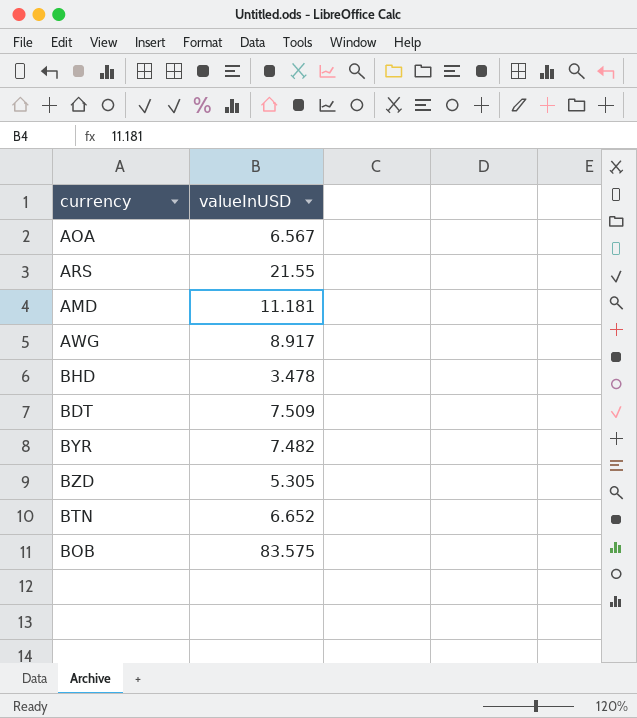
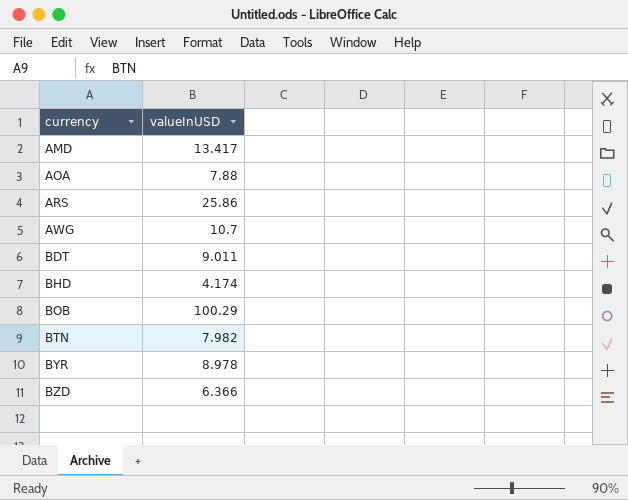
row order: none -> currency ascending
AMD | valueInUSD: 11.181 -> 13.417
AOA | valueInUSD: 6.567 -> 7.88
ARS | valueInUSD: 21.55 -> 25.86
AWG | valueInUSD: 8.917 -> 10.7
BDT | valueInUSD: 7.509 -> 9.011
BHD | valueInUSD: 3.478 -> 4.174
BOB | valueInUSD: 83.575 -> 100.29
BTN | valueInUSD: 6.652 -> 7.982
BYR | valueInUSD: 7.482 -> 8.978
BZD | valueInUSD: 5.305 -> 6.366

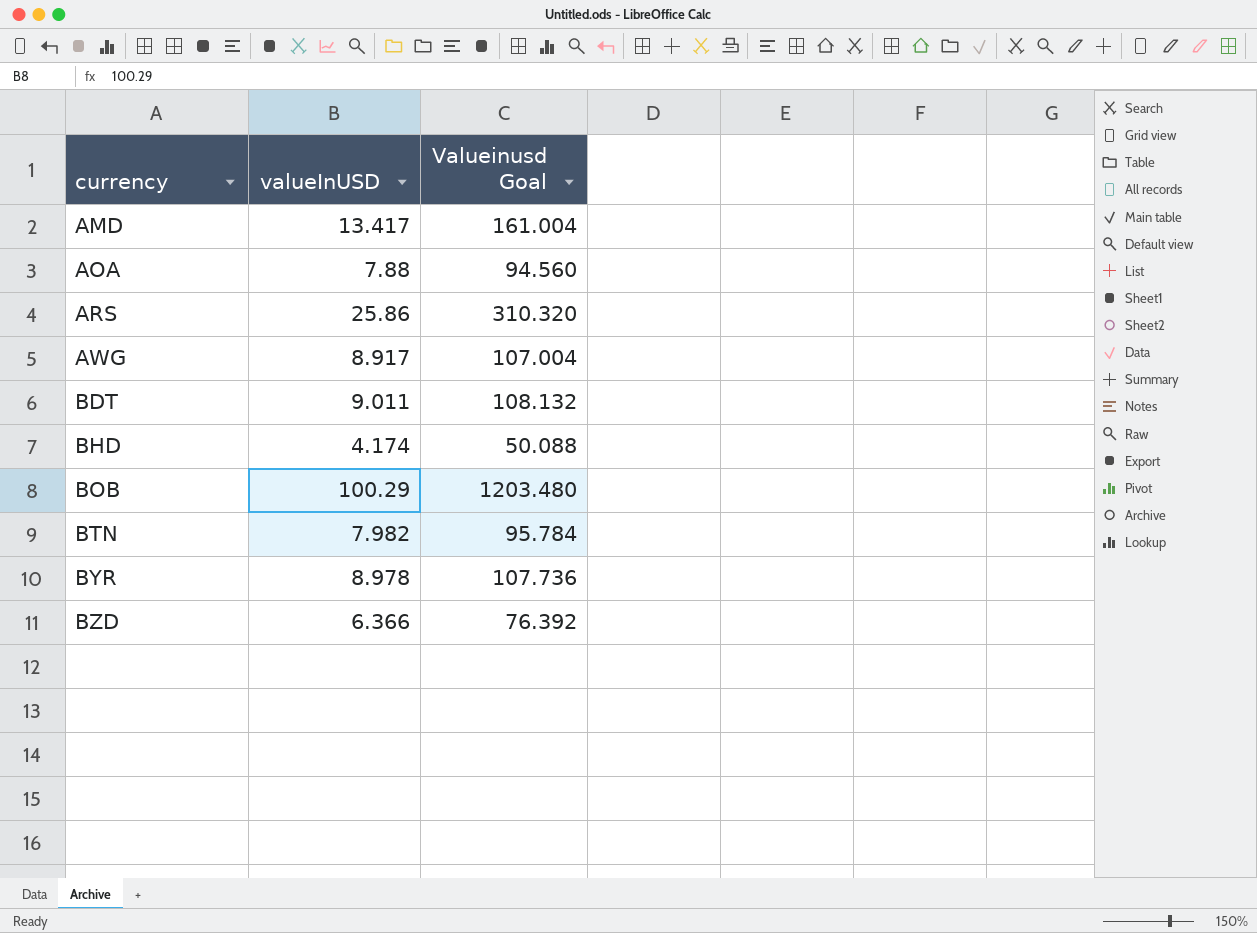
column Valueinusd Goal | formula: none -> [valueInUSD] * 12
AWG | valueInUSD: 10.7 -> 8.917

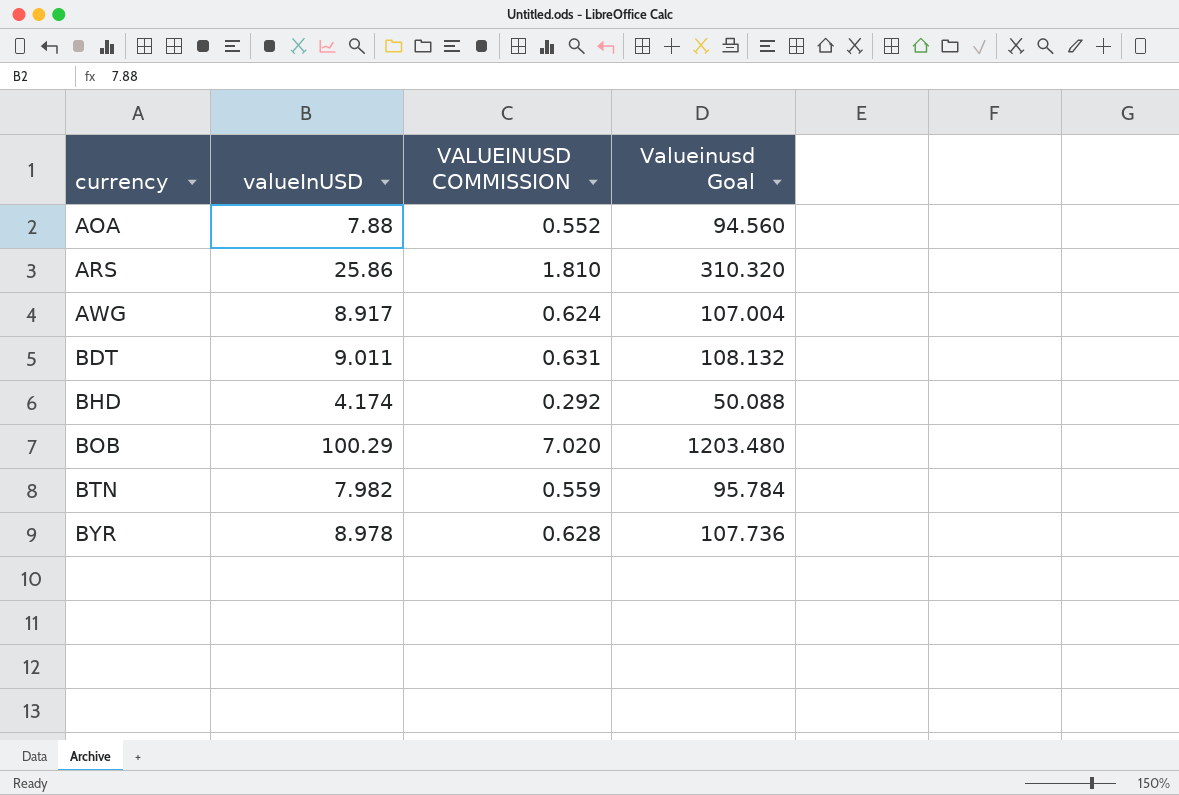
column VALUEINUSD COMMISSION | formula: none -> [valueInUSD] * 0.07
row AMD: 13.417 | 161.004 -> none
row BZD: 6.366 | 76.392 -> none

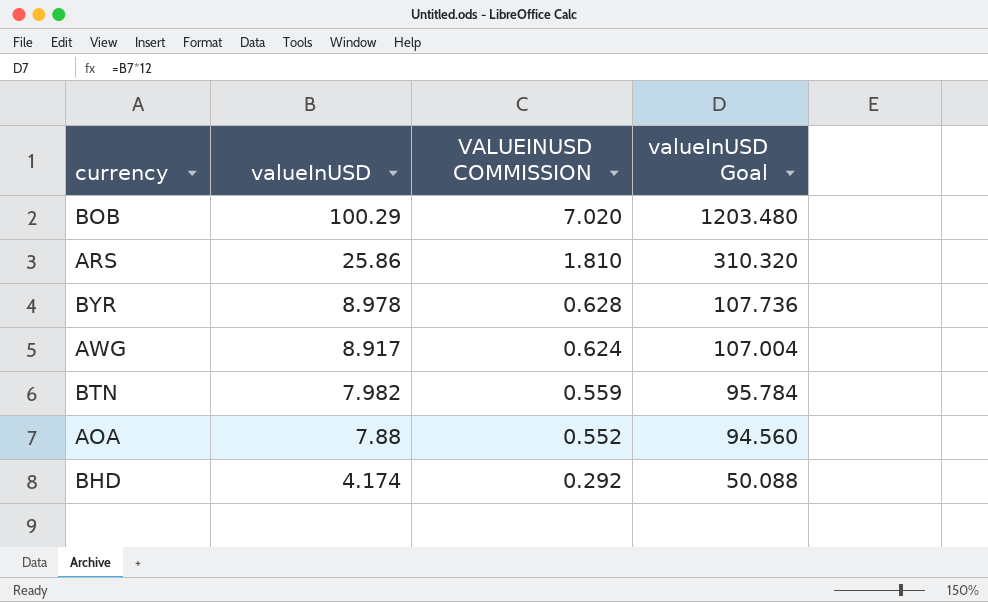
row order: currency ascending -> valueInUSD descending
column name: Valueinusd Goal -> valueInUSD Goal
row BDT: 9.011 | 0.631 | 108.132 -> none

